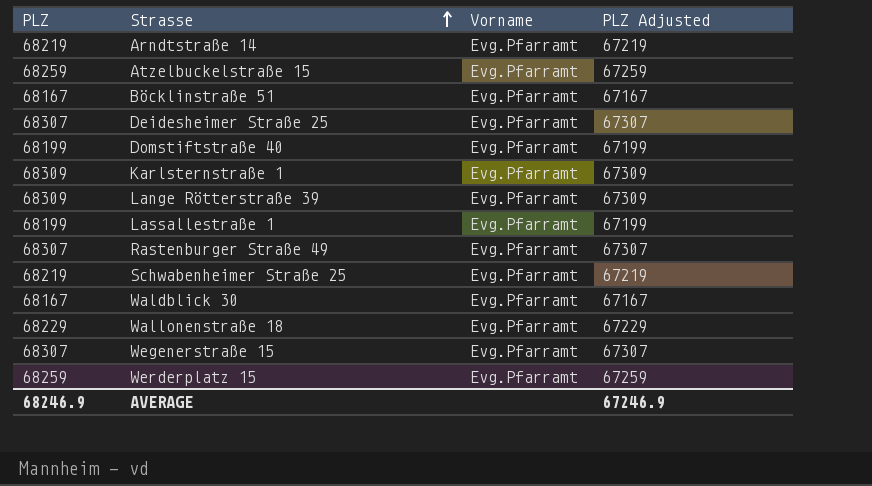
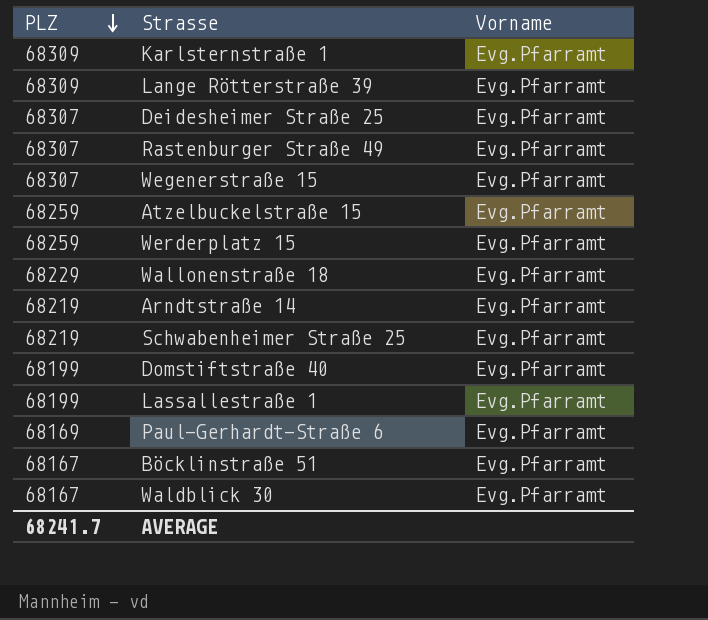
row order: Strasse ascending -> PLZ descending
column PLZ Adjusted | formula: [PLZ] - 1000 -> none
row Paul-Gerhardt-Straße 6: none -> 68169 | Evg.Pfarramt
AVERAGE | PLZ: 68246.9 -> 68241.7

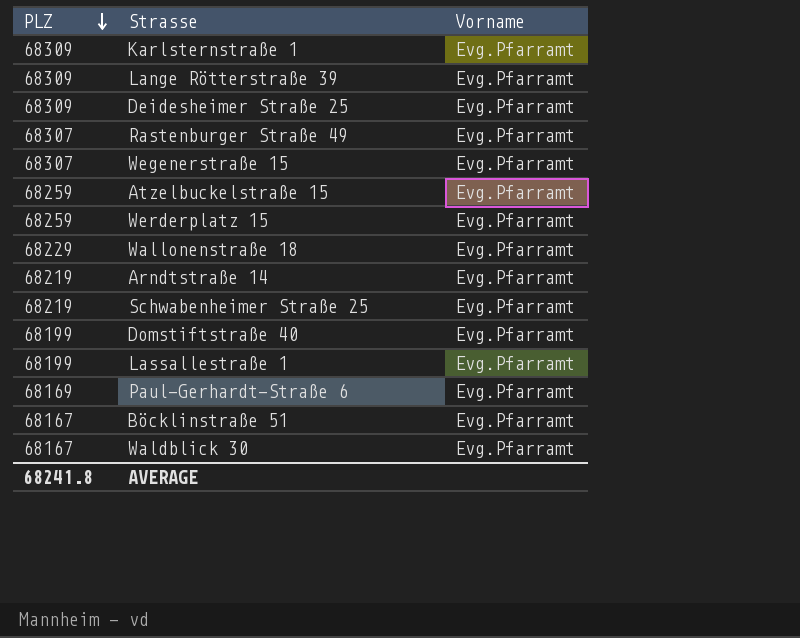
Deidesheimer Straße 25 | PLZ: 68307 -> 68309
AVERAGE | PLZ: 68241.7 -> 68241.8

